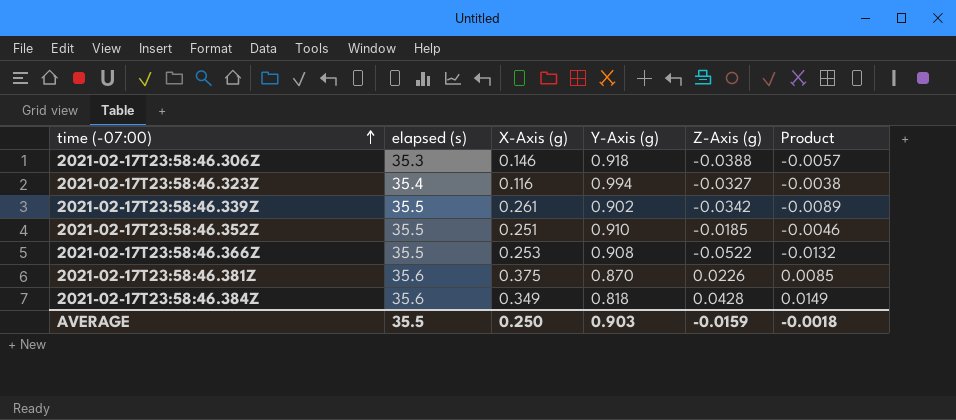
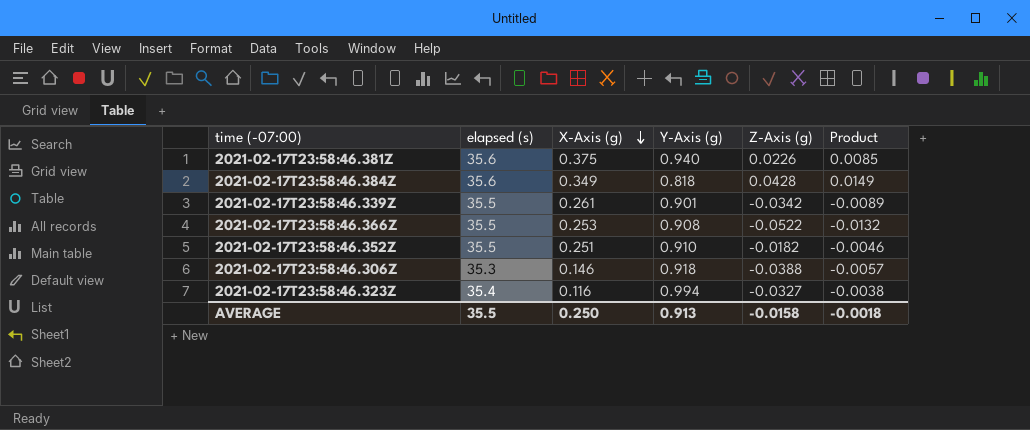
row order: time (-07:00) ascending -> X-Axis (g) descending
2021-02-17T23:58:46.381Z | Y-Axis (g): 0.870 -> 0.940
2021-02-17T23:58:46.339Z | Y-Axis (g): 0.902 -> 0.901
2021-02-17T23:58:46.352Z | Z-Axis (g): -0.0185 -> -0.0182
AVERAGE | Y-Axis (g): 0.903 -> 0.913
AVERAGE | Z-Axis (g): -0.0159 -> -0.0158

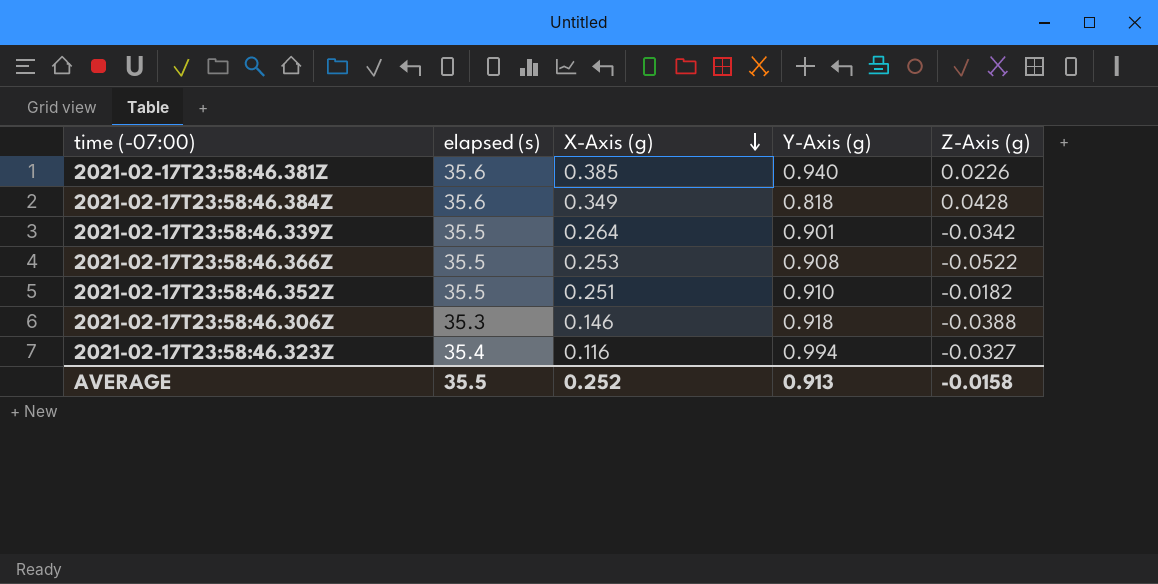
column Product | formula: [X-Axis (g)] * [Z-Axis (g)] -> none
2021-02-17T23:58:46.381Z | X-Axis (g): 0.375 -> 0.385
2021-02-17T23:58:46.339Z | X-Axis (g): 0.261 -> 0.264
AVERAGE | X-Axis (g): 0.250 -> 0.252

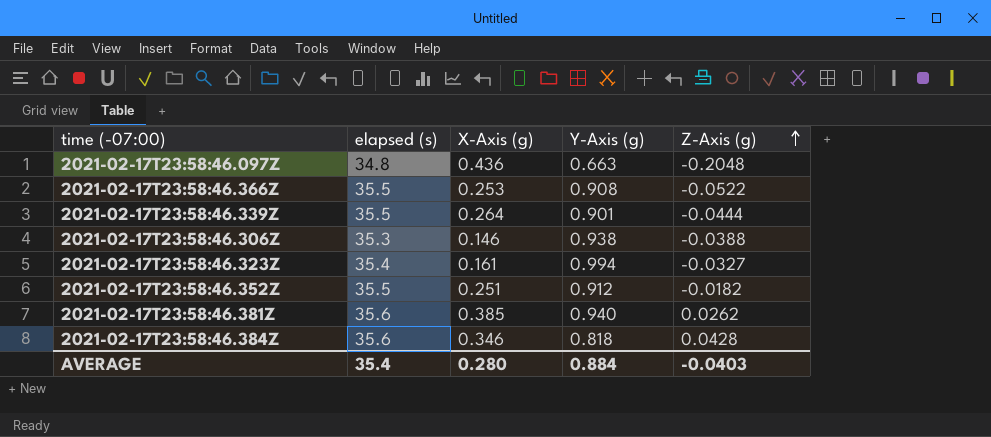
row order: X-Axis (g) descending -> Z-Axis (g) ascending
row 2021-02-17T23:58:46.097Z: none -> 34.8 | 0.436 | 0.663 | -0.2048
2021-02-17T23:58:46.339Z | Z-Axis (g): -0.0342 -> -0.0444
2021-02-17T23:58:46.306Z | Y-Axis (g): 0.918 -> 0.938
2021-02-17T23:58:46.323Z | X-Axis (g): 0.116 -> 0.161
2021-02-17T23:58:46.352Z | Y-Axis (g): 0.910 -> 0.912
2021-02-17T23:58:46.381Z | Z-Axis (g): 0.0226 -> 0.0262
2021-02-17T23:58:46.384Z | X-Axis (g): 0.349 -> 0.346
AVERAGE | elapsed (s): 35.5 -> 35.4
AVERAGE | X-Axis (g): 0.252 -> 0.280
AVERAGE | Y-Axis (g): 0.913 -> 0.884
AVERAGE | Z-Axis (g): -0.0158 -> -0.0403

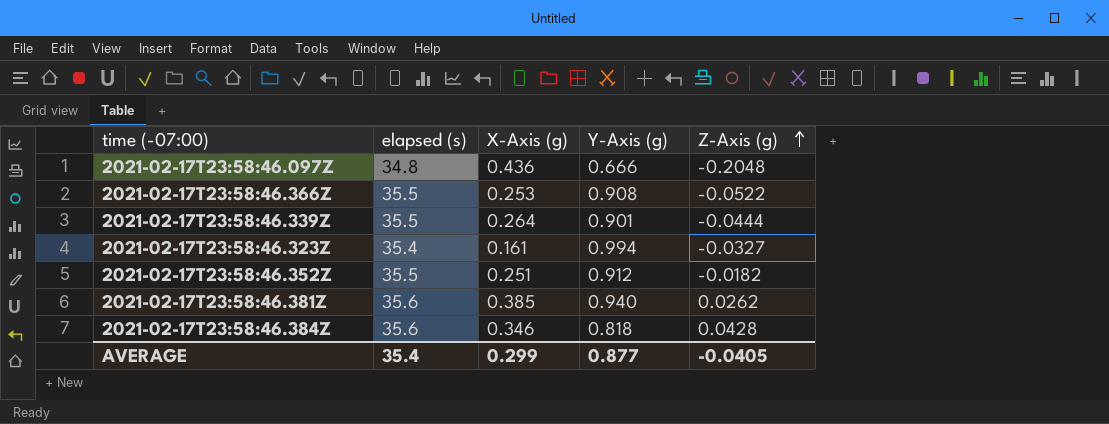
row 2021-02-17T23:58:46.306Z: 35.3 | 0.146 | 0.938 | -0.0388 -> none
2021-02-17T23:58:46.097Z | Y-Axis (g): 0.663 -> 0.666
AVERAGE | X-Axis (g): 0.280 -> 0.299
AVERAGE | Y-Axis (g): 0.884 -> 0.877
AVERAGE | Z-Axis (g): -0.0403 -> -0.0405

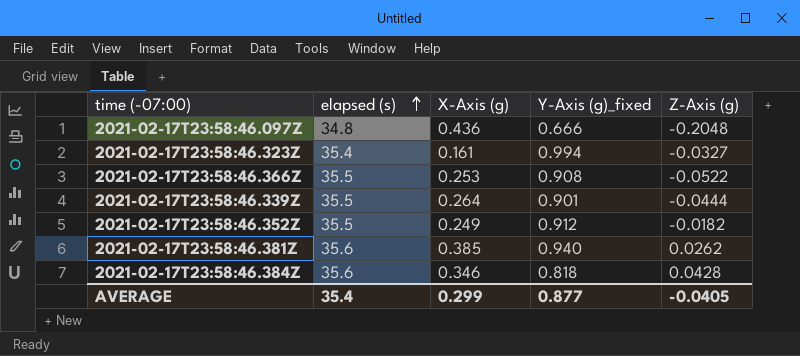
row order: Z-Axis (g) ascending -> elapsed (s) ascending
column name: Y-Axis (g) -> Y-Axis (g)_fixed
2021-02-17T23:58:46.352Z | X-Axis (g): 0.251 -> 0.249

